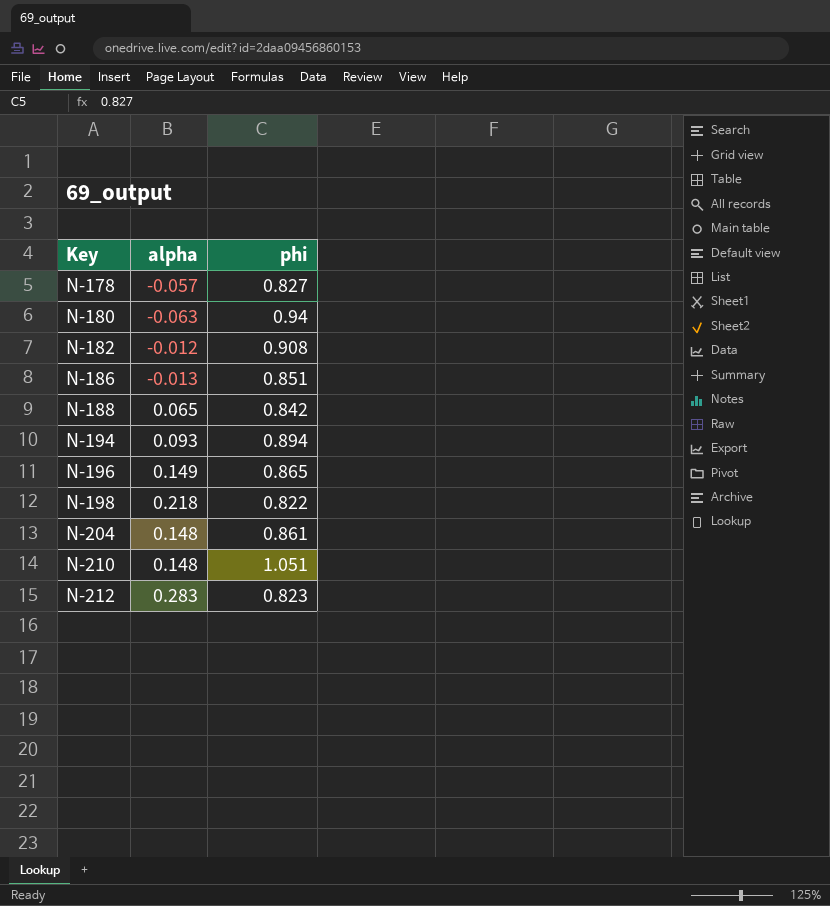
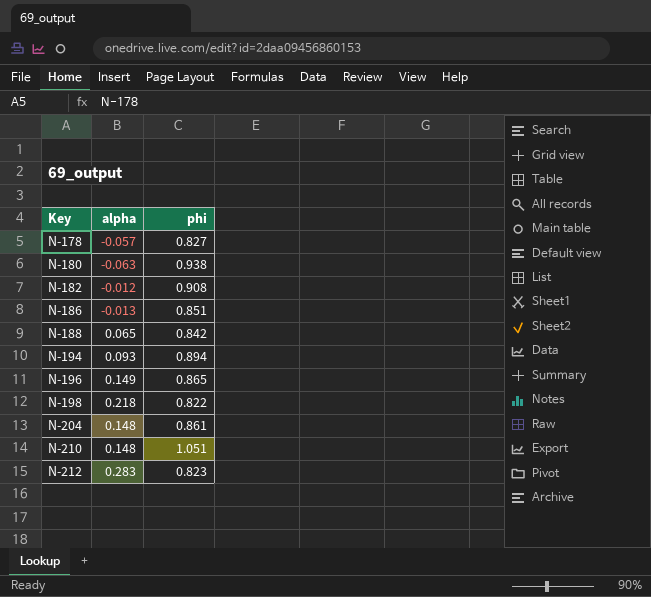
N-180 | phi: 0.94 -> 0.938

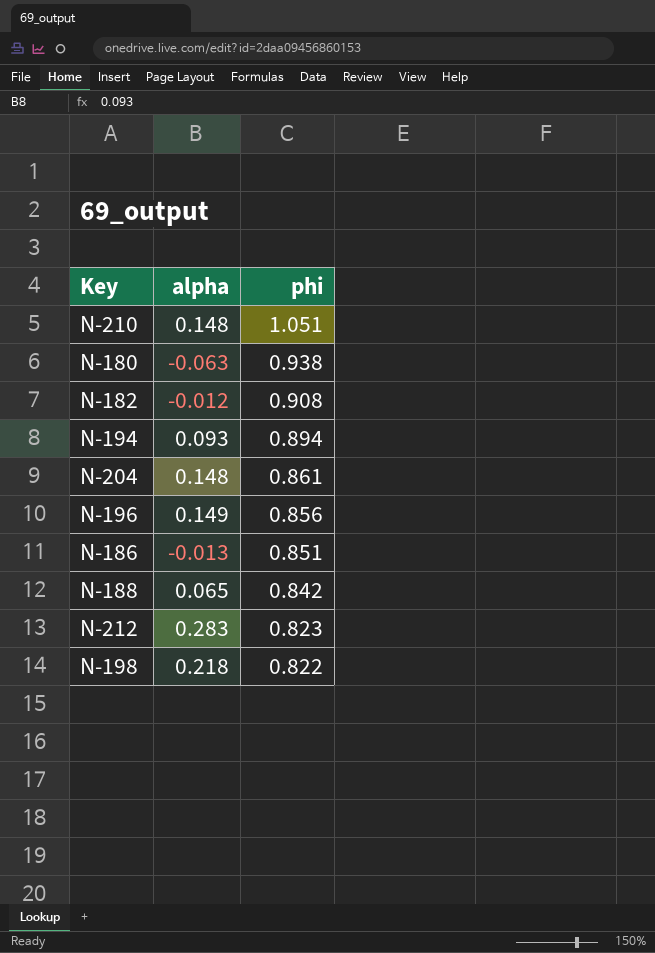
row order: Key ascending -> phi descending
row N-178: -0.057 | 0.827 -> none
N-196 | phi: 0.865 -> 0.856

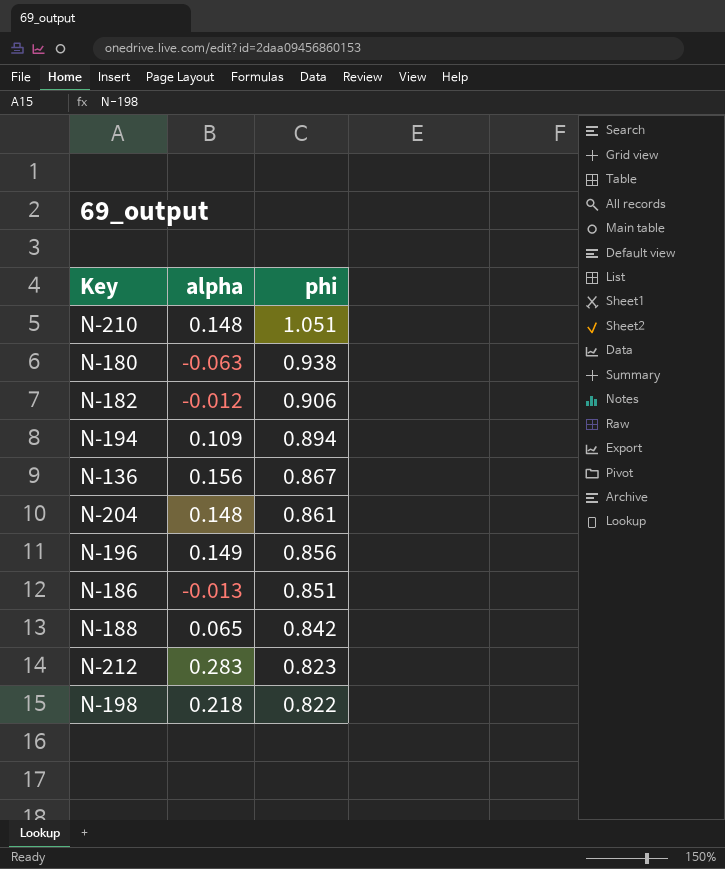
N-182 | phi: 0.908 -> 0.906
N-194 | alpha: 0.093 -> 0.109
row N-136: none -> 0.156 | 0.867

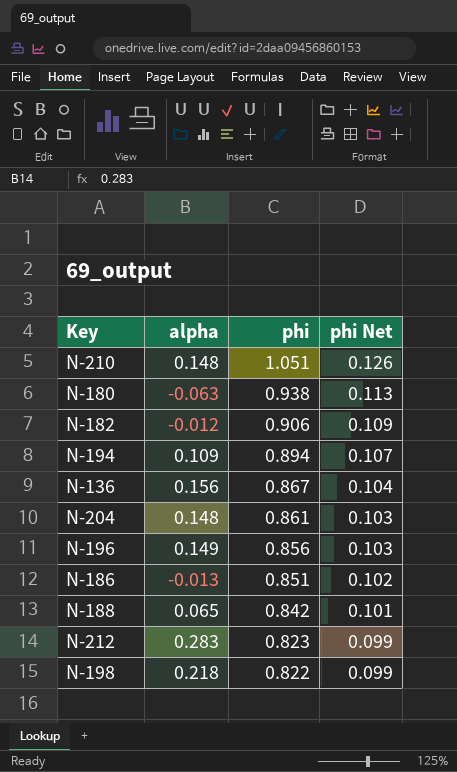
column phi Net | formula: none -> [phi] * 0.12

